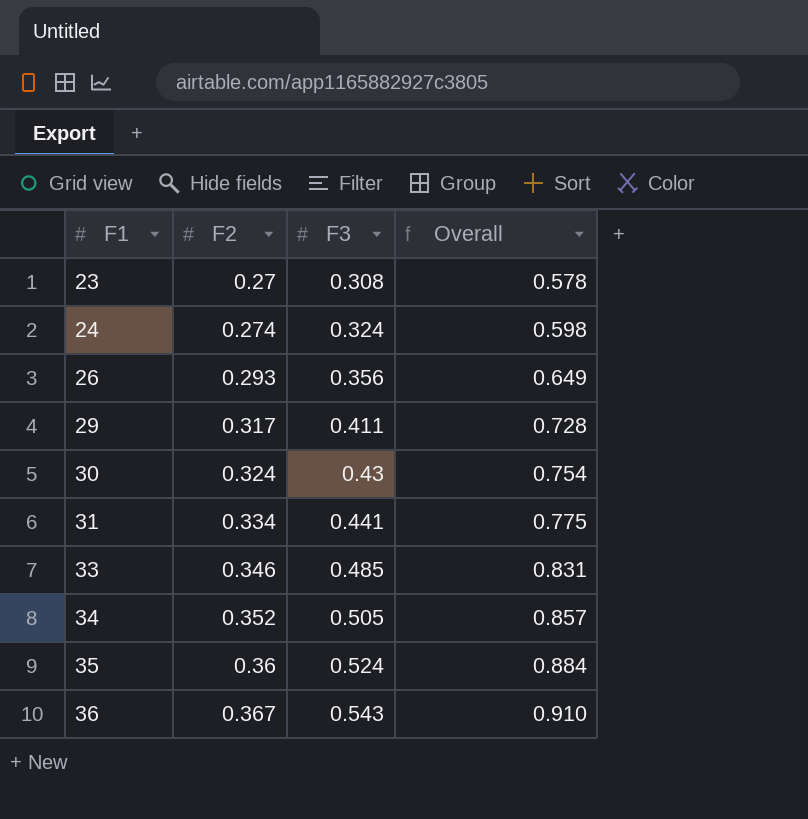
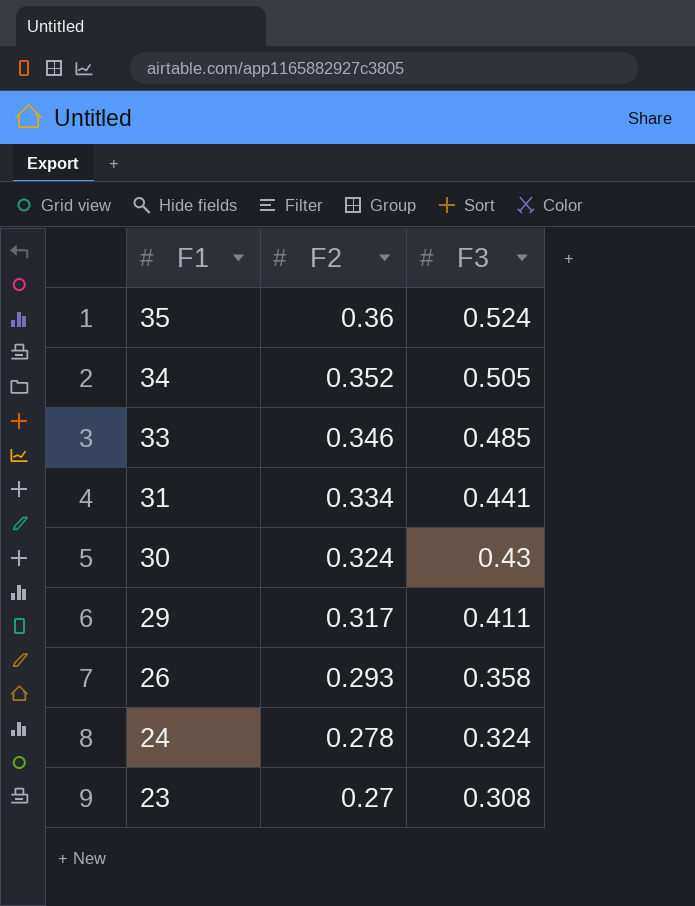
row order: F1 ascending -> F1 descending
column Overall | formula: [F2] + [F3] -> none
row 36: 0.367 | 0.543 | 0.910 -> none
26 | F3: 0.356 -> 0.358
24 | F2: 0.274 -> 0.278

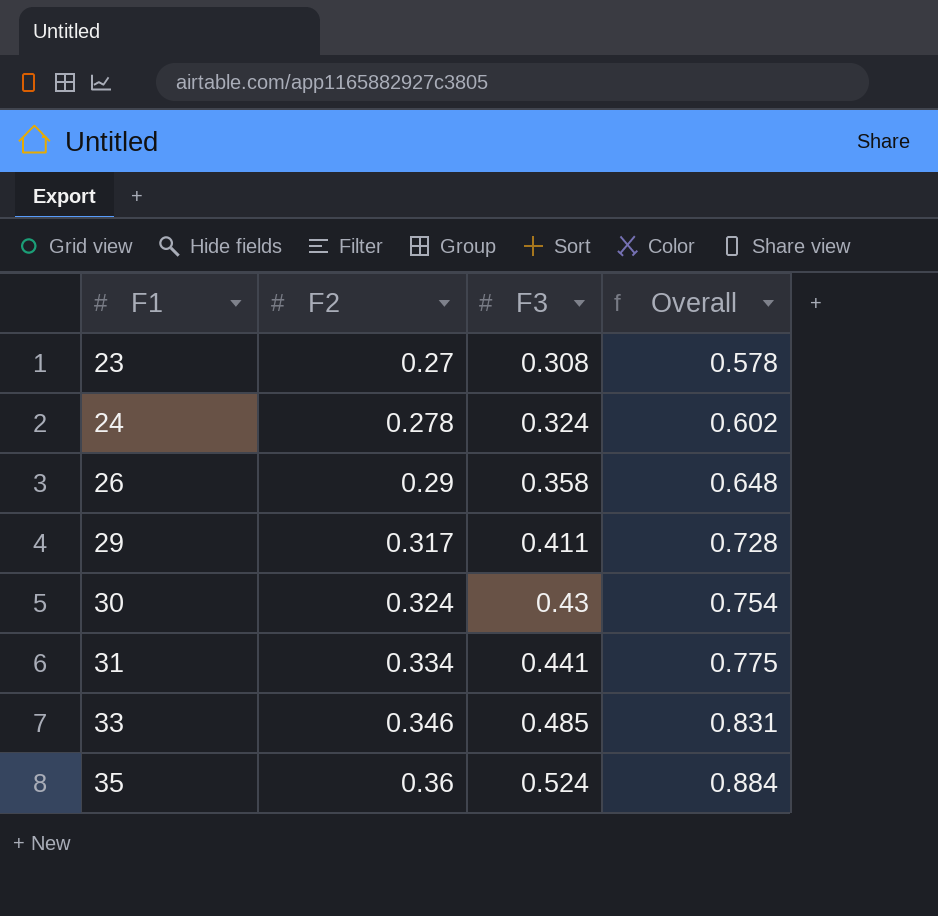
row order: F1 descending -> F1 ascending
column Overall | formula: none -> [F2] + [F3]
row 34: 0.352 | 0.505 -> none
26 | F2: 0.293 -> 0.29

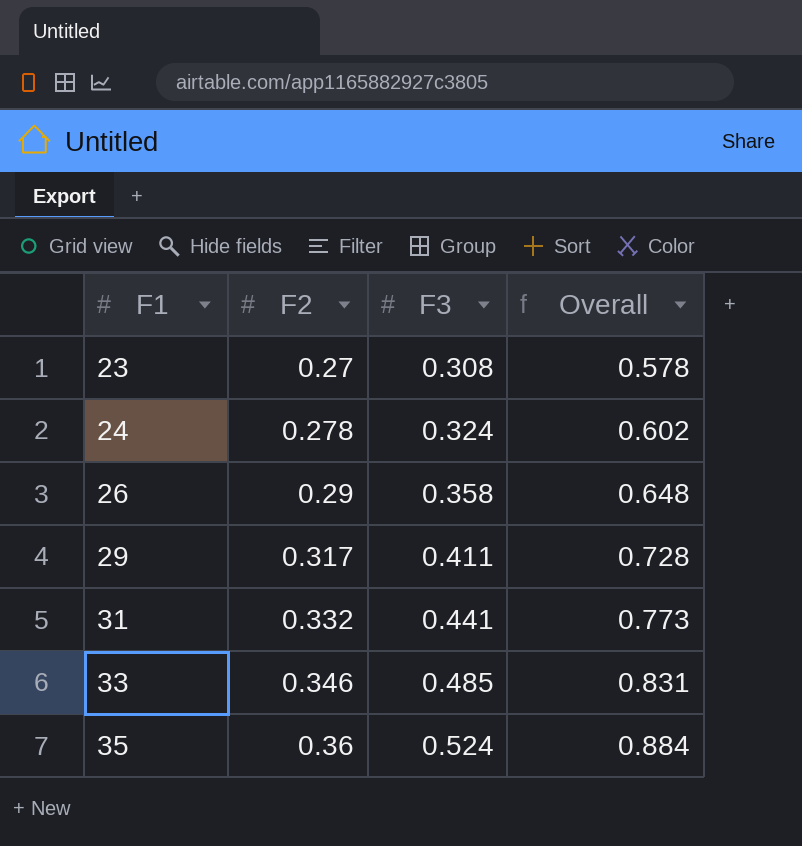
row 30: 0.324 | 0.43 | 0.754 -> none
31 | F2: 0.334 -> 0.332
31 | Overall: 0.775 -> 0.773

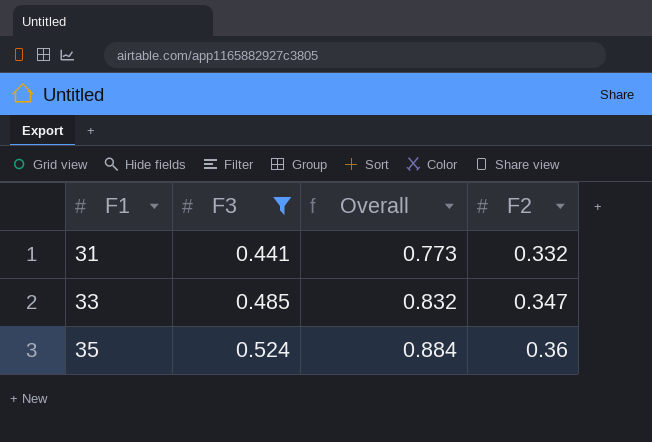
filter: none -> F3 >= 0.441
column F2 | position: 2 -> 4
33 | Overall: 0.831 -> 0.832
33 | F2: 0.346 -> 0.347

